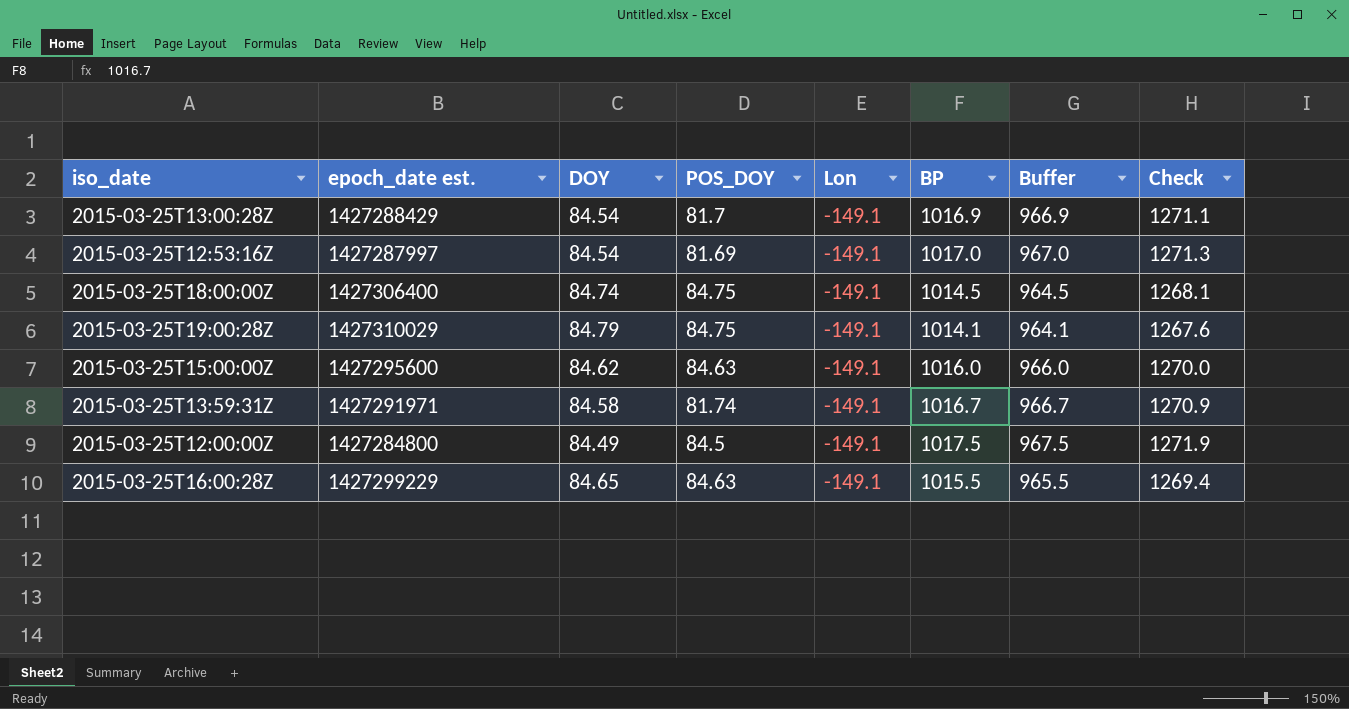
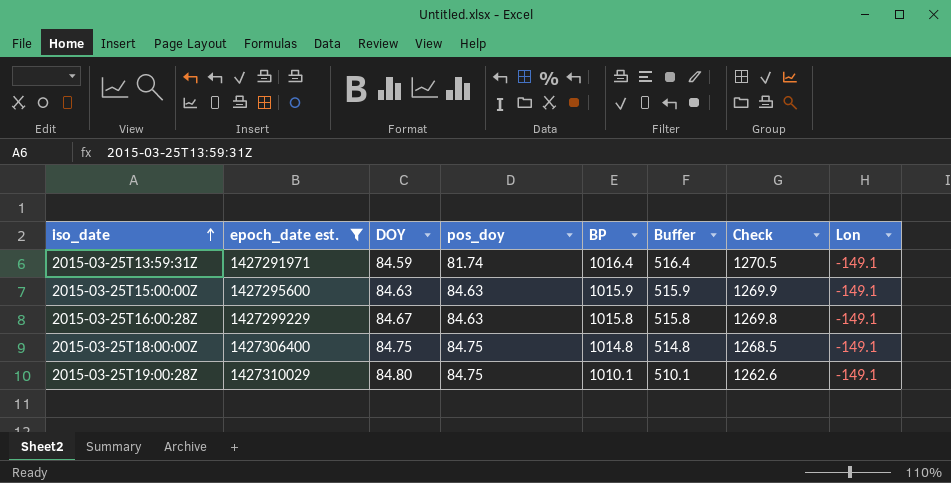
filter: none -> epoch_date est. >= 1427291971
row order: none -> iso_date ascending
column name: POS_DOY -> pos_doy
column Buffer | formula: [BP] - 50 -> [BP] - 500
column Lon | position: 5 -> 8
2015-03-25T13:59:31Z | DOY: 84.58 -> 84.59
2015-03-25T13:59:31Z | BP: 1016.7 -> 1016.4
2015-03-25T13:59:31Z | Check: 1270.9 -> 1270.5
2015-03-25T15:00:00Z | DOY: 84.62 -> 84.63
2015-03-25T15:00:00Z | BP: 1016.0 -> 1015.9
2015-03-25T15:00:00Z | Check: 1270.0 -> 1269.9
2015-03-25T16:00:28Z | DOY: 84.65 -> 84.67
2015-03-25T16:00:28Z | BP: 1015.5 -> 1015.8
2015-03-25T16:00:28Z | Check: 1269.4 -> 1269.8
2015-03-25T18:00:00Z | DOY: 84.74 -> 84.75
2015-03-25T18:00:00Z | BP: 1014.5 -> 1014.8
2015-03-25T18:00:00Z | Check: 1268.1 -> 1268.5
2015-03-25T19:00:28Z | DOY: 84.79 -> 84.80
2015-03-25T19:00:28Z | BP: 1014.1 -> 1010.1
2015-03-25T19:00:28Z | Check: 1267.6 -> 1262.6

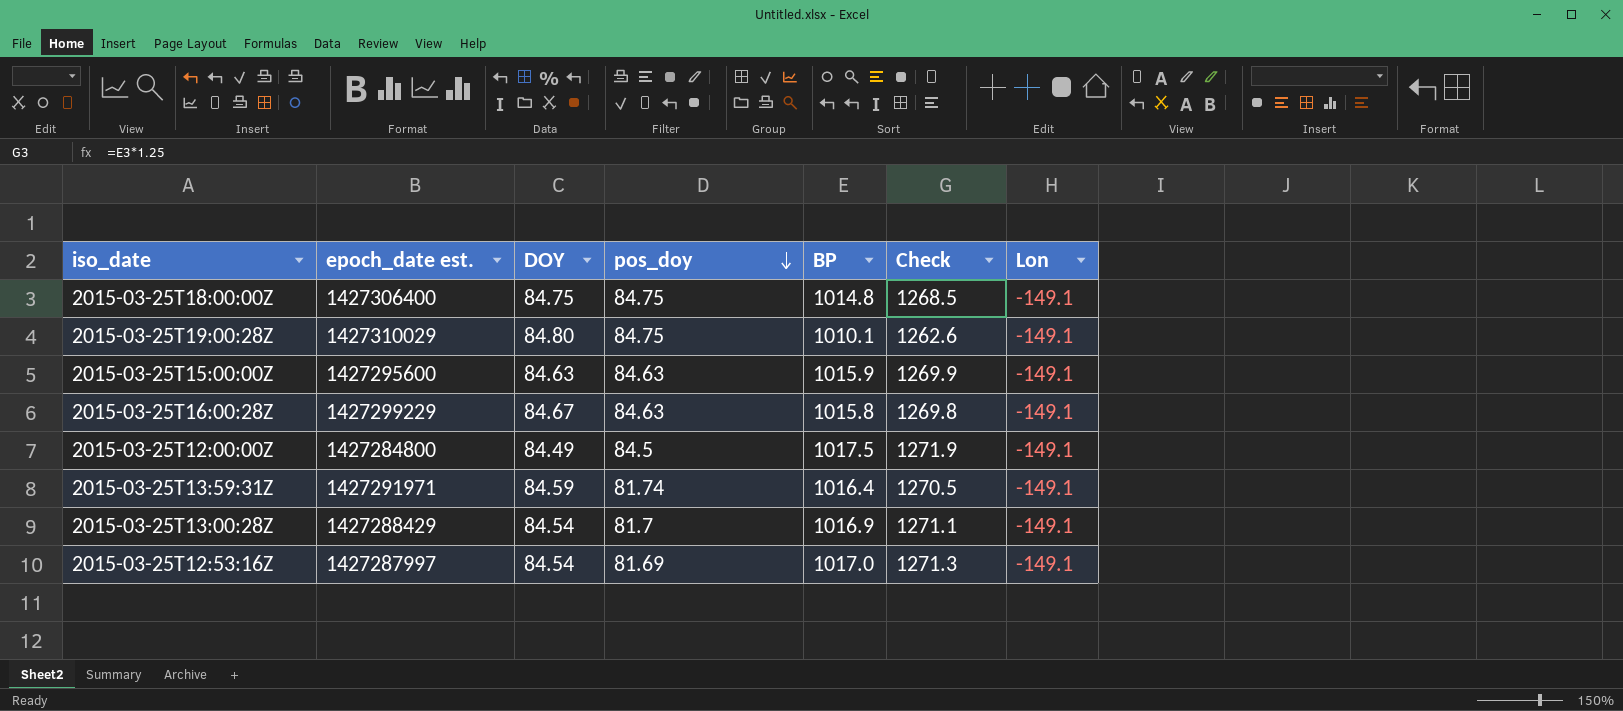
filter: epoch_date est. >= 1427291971 -> none
row order: iso_date ascending -> pos_doy descending
column Buffer | formula: [BP] - 500 -> none

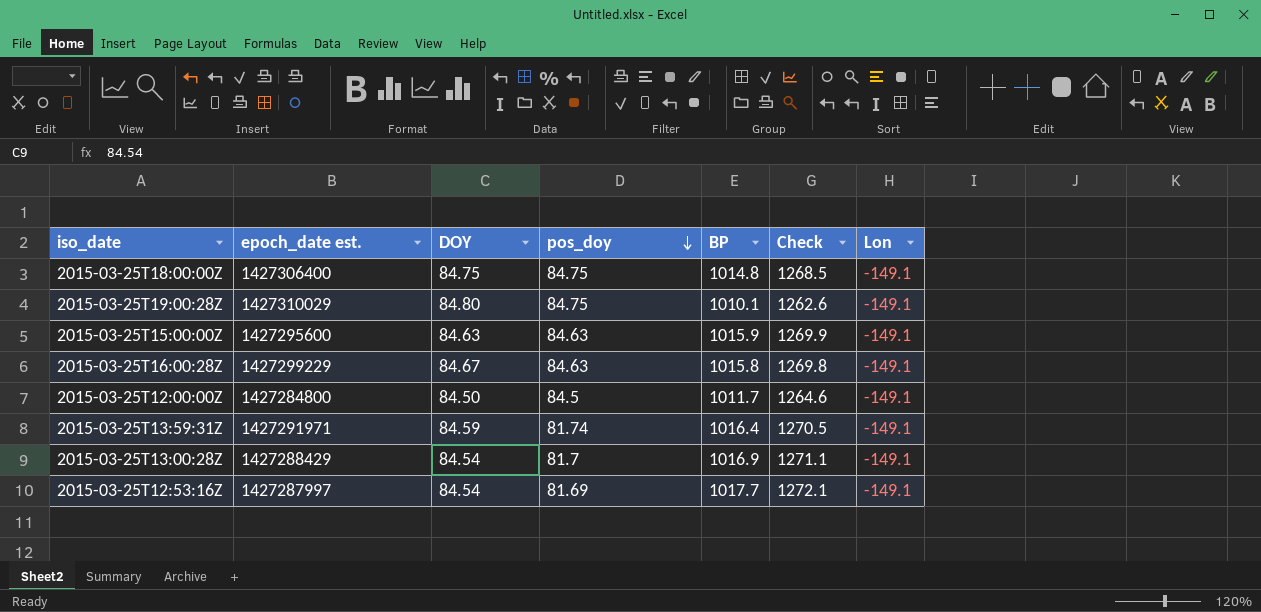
2015-03-25T12:00:00Z | DOY: 84.49 -> 84.50
2015-03-25T12:00:00Z | BP: 1017.5 -> 1011.7
2015-03-25T12:00:00Z | Check: 1271.9 -> 1264.6
2015-03-25T12:53:16Z | BP: 1017.0 -> 1017.7
2015-03-25T12:53:16Z | Check: 1271.3 -> 1272.1

